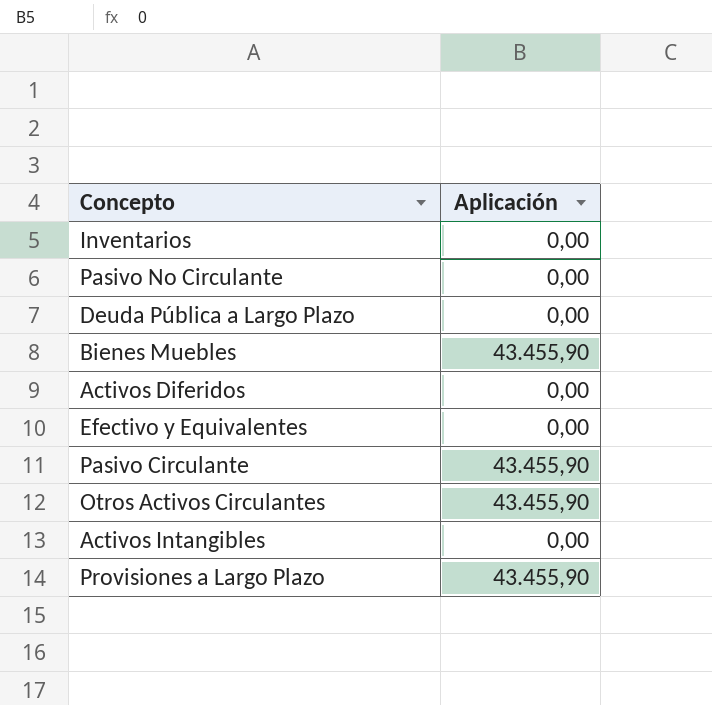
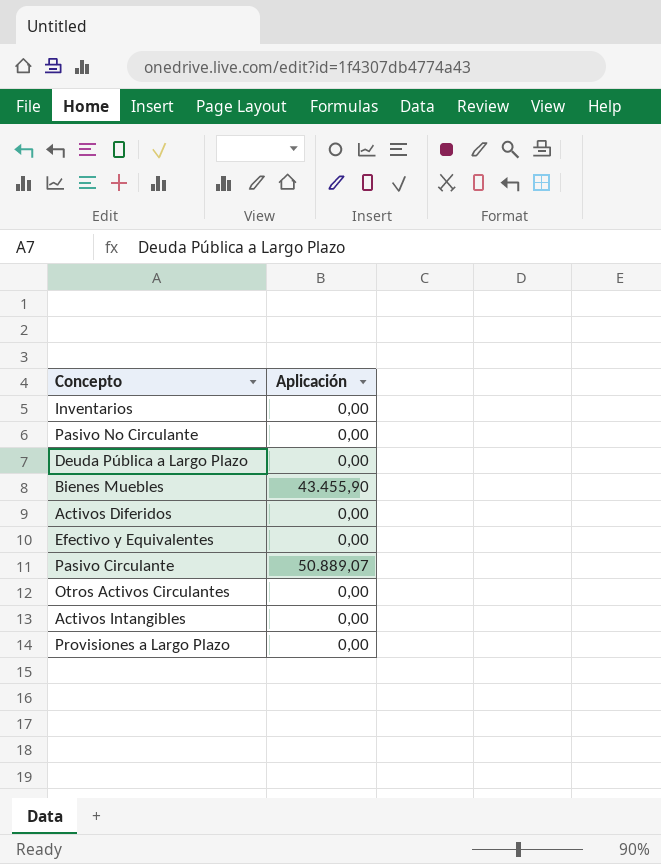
Pasivo Circulante | Aplicación: 43.455,90 -> 50.889,07
Otros Activos Circulantes | Aplicación: 43.455,90 -> 0,00
Provisiones a Largo Plazo | Aplicación: 43.455,90 -> 0,00

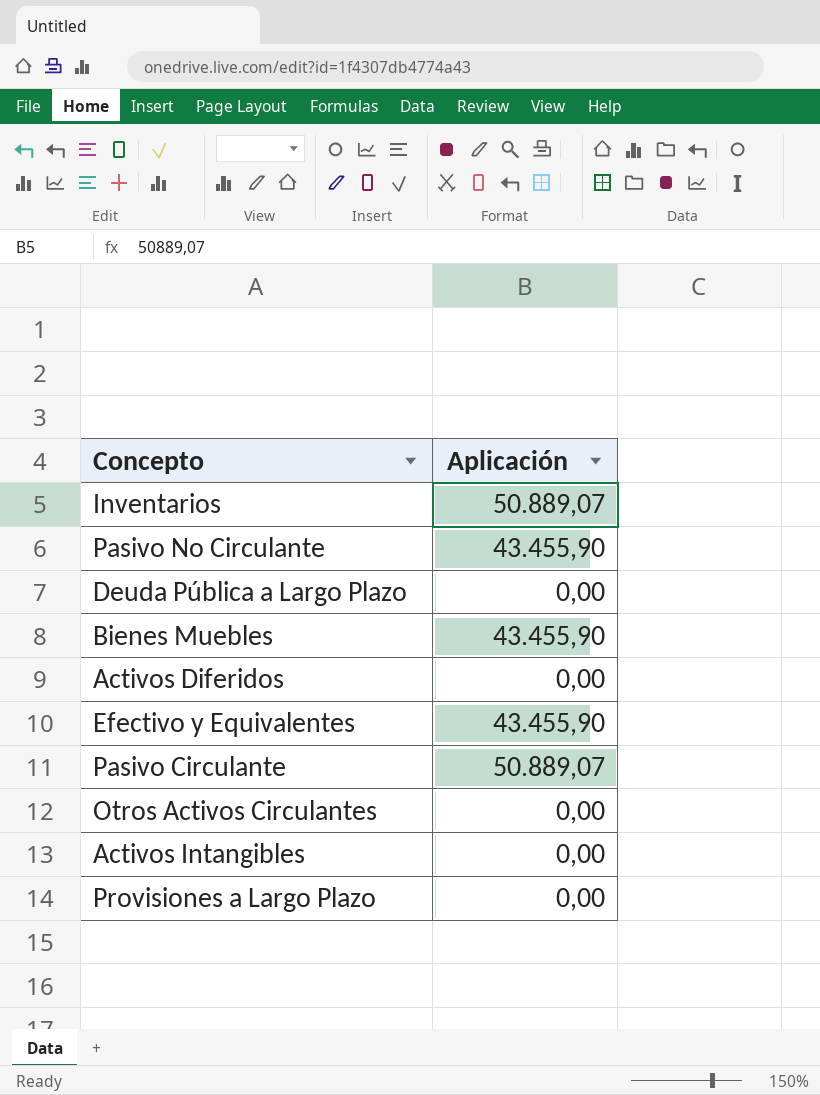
Inventarios | Aplicación: 0,00 -> 50.889,07
Pasivo No Circulante | Aplicación: 0,00 -> 43.455,90
Efectivo y Equivalentes | Aplicación: 0,00 -> 43.455,90

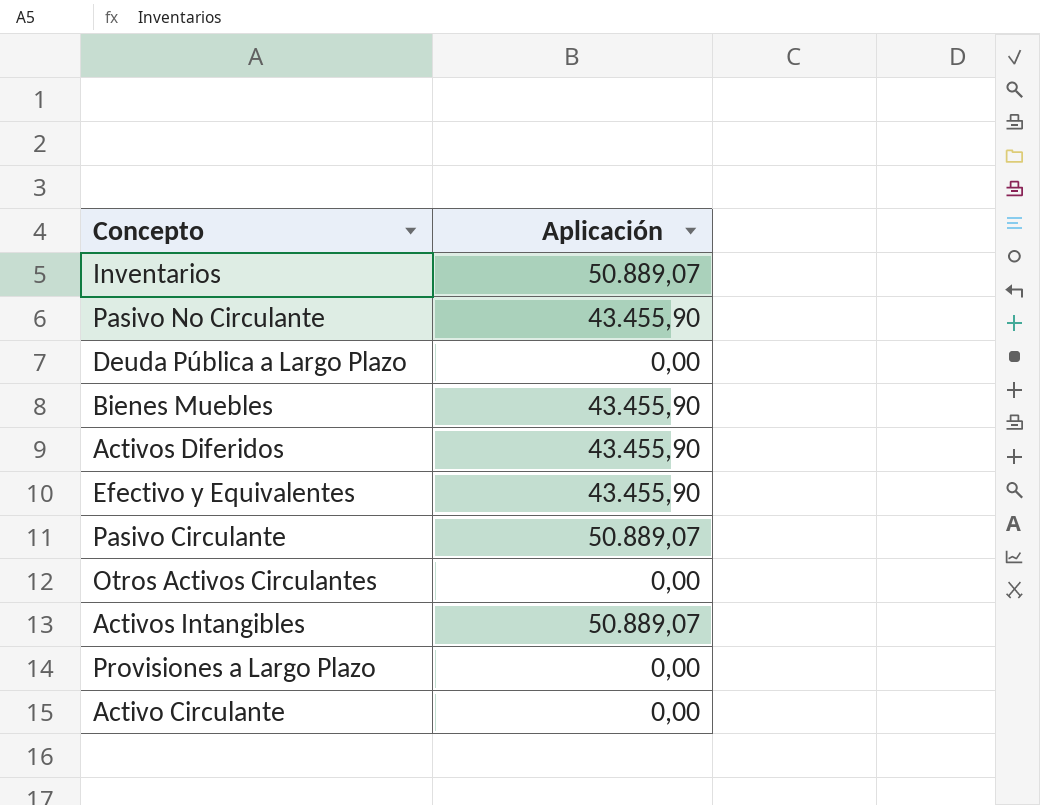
Activos Diferidos | Aplicación: 0,00 -> 43.455,90
Activos Intangibles | Aplicación: 0,00 -> 50.889,07
row Activo Circulante: none -> 0,00

